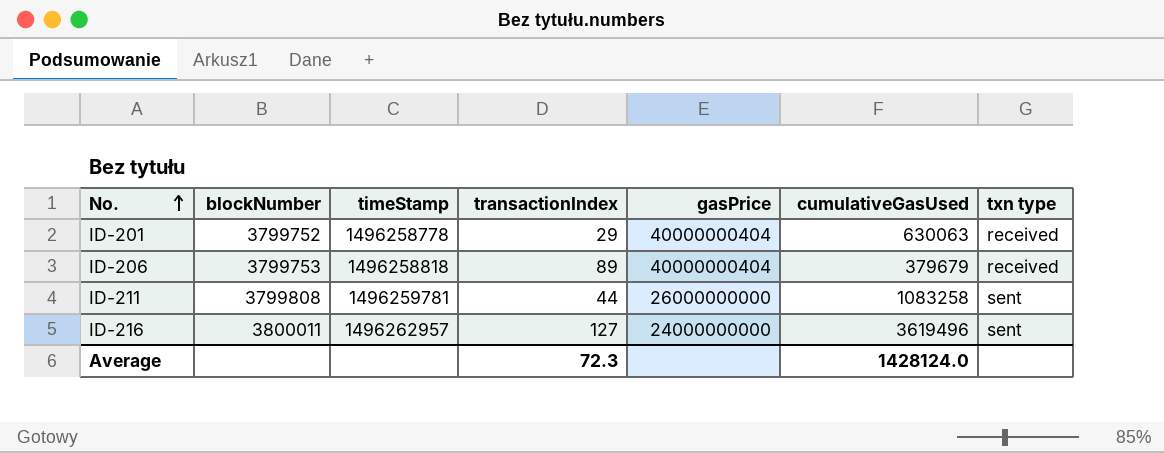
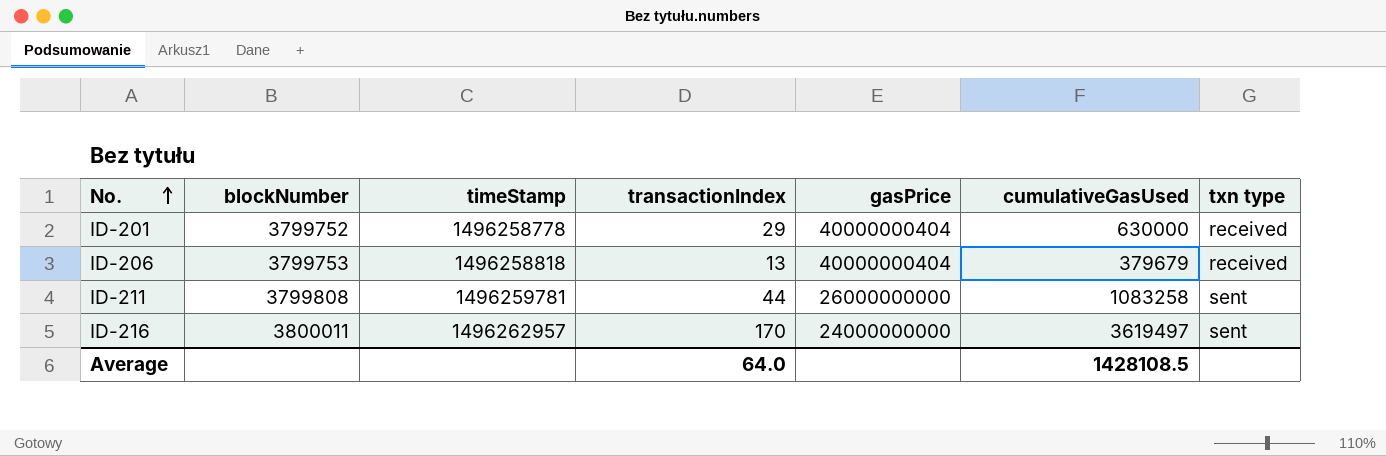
ID-201 | cumulativeGasUsed: 630063 -> 630000
ID-206 | transactionIndex: 89 -> 13
ID-216 | transactionIndex: 127 -> 170
ID-216 | cumulativeGasUsed: 3619496 -> 3619497
Average | transactionIndex: 72.3 -> 64.0
Average | cumulativeGasUsed: 1428124.0 -> 1428108.5

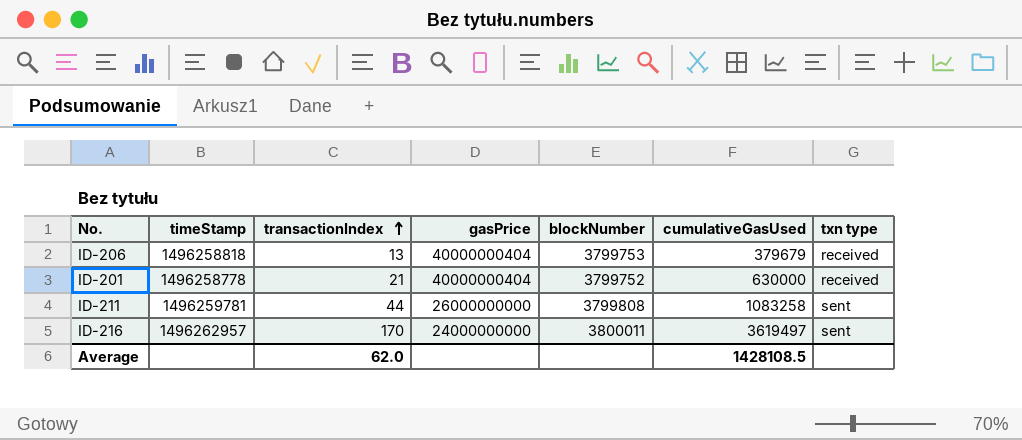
row order: No. ascending -> transactionIndex ascending
column blockNumber | position: 2 -> 5
ID-201 | transactionIndex: 29 -> 21
Average | transactionIndex: 64.0 -> 62.0

